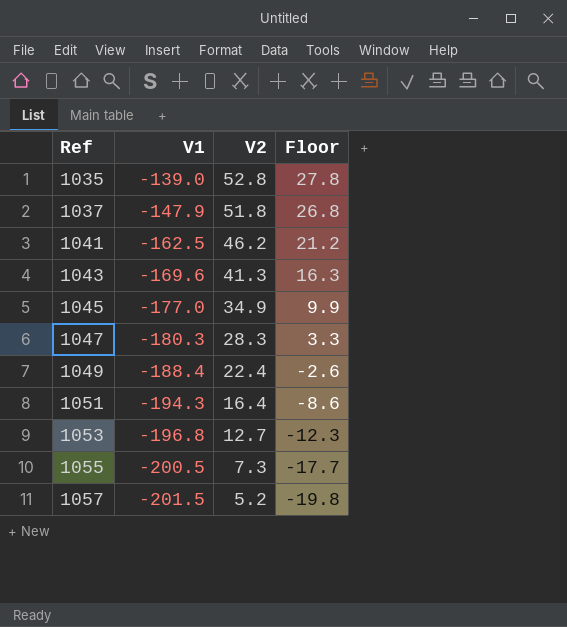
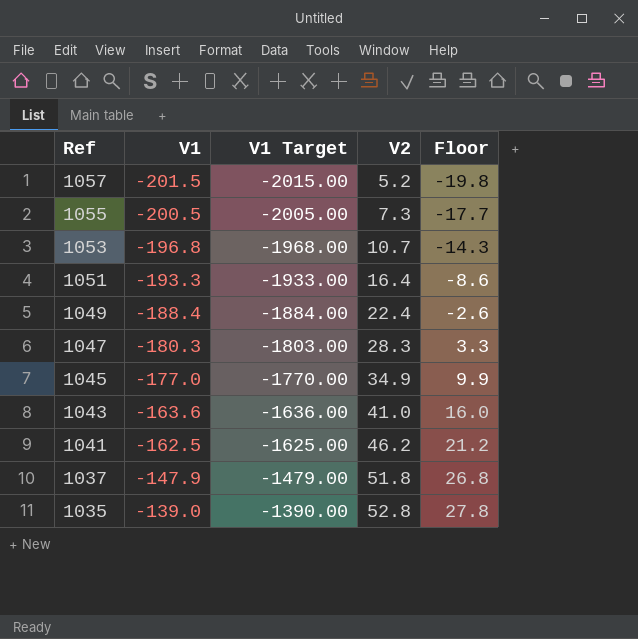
row order: Ref ascending -> Ref descending
column V1 Target | formula: none -> [V1] * 10
1053 | V2: 12.7 -> 10.7
1053 | Floor: -12.3 -> -14.3
1051 | V1: -194.3 -> -193.3
1043 | V1: -169.6 -> -163.6
1043 | V2: 41.3 -> 41.0
1043 | Floor: 16.3 -> 16.0

